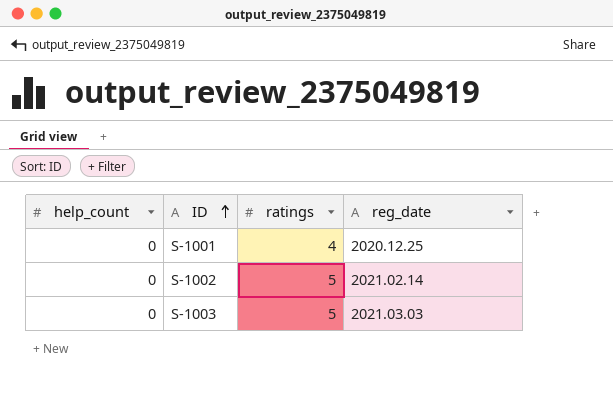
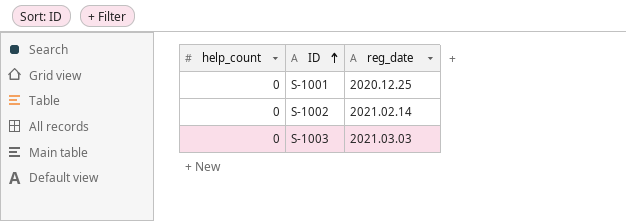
column ratings | position: 3 -> none

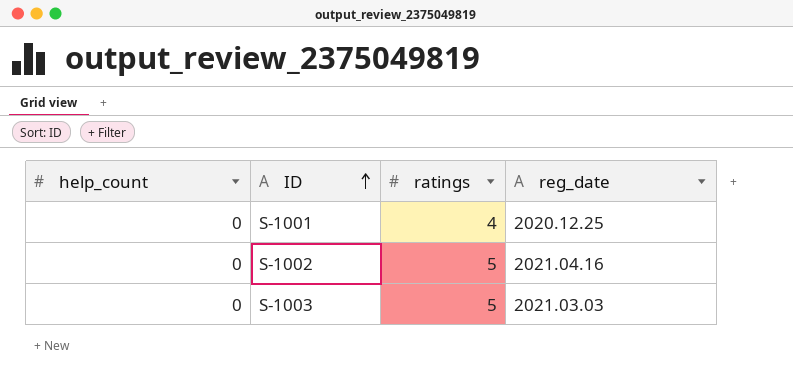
column ratings | position: none -> 3
S-1002 | reg_date: 2021.02.14 -> 2021.04.16

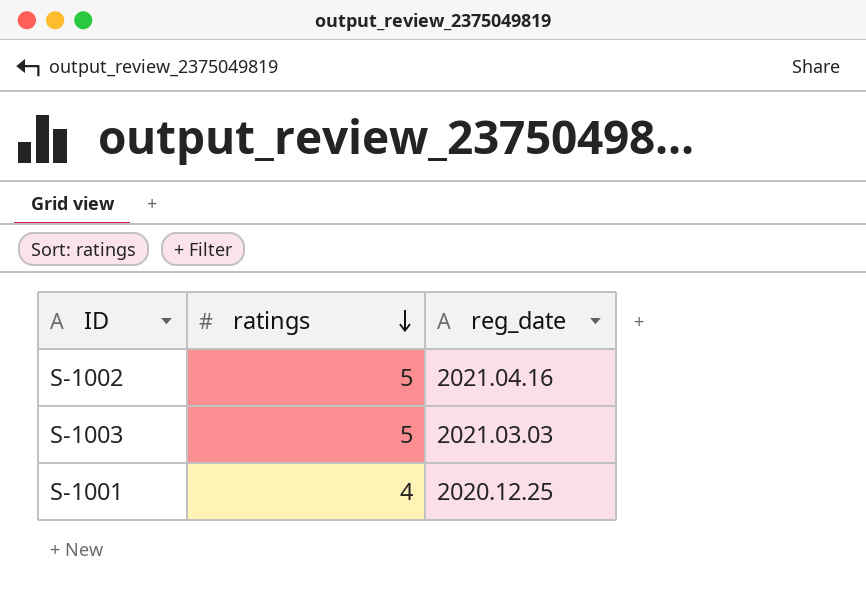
row order: ID ascending -> ratings descending
column help_count | position: 1 -> none

